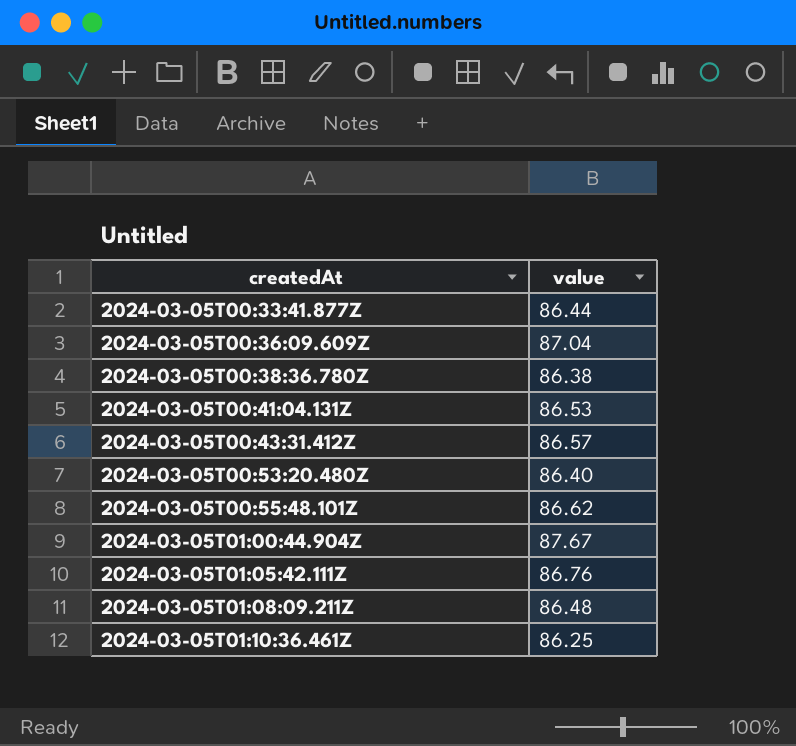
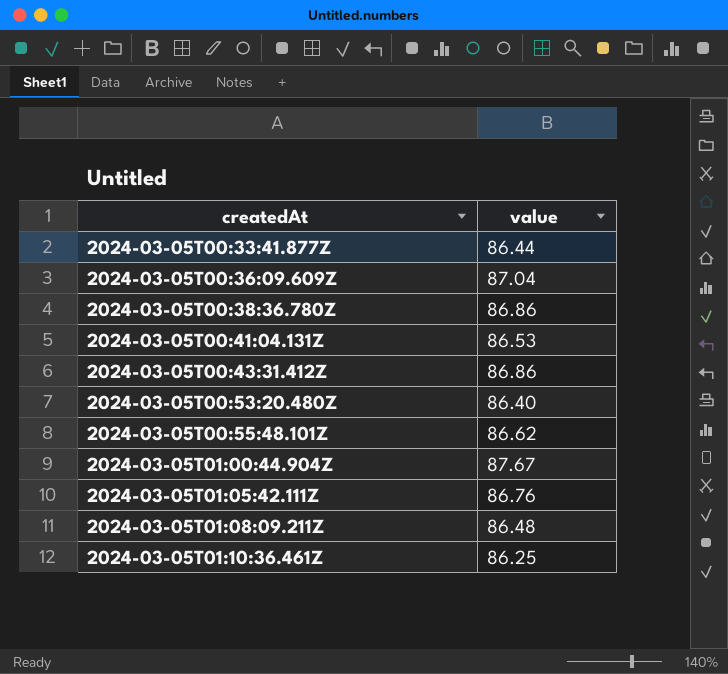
2024-03-05T00:38:36.780Z | value: 86.38 -> 86.86
2024-03-05T00:43:31.412Z | value: 86.57 -> 86.86

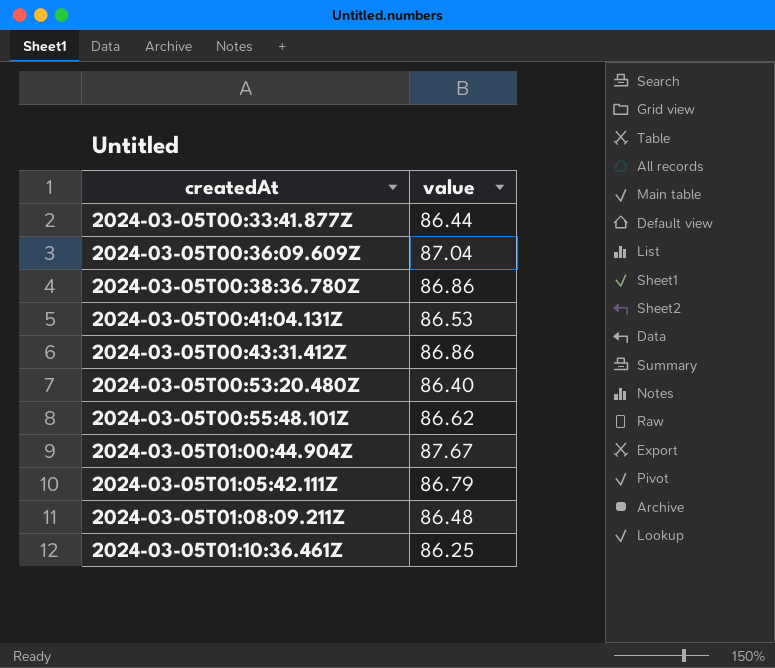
2024-03-05T01:05:42.111Z | value: 86.76 -> 86.79

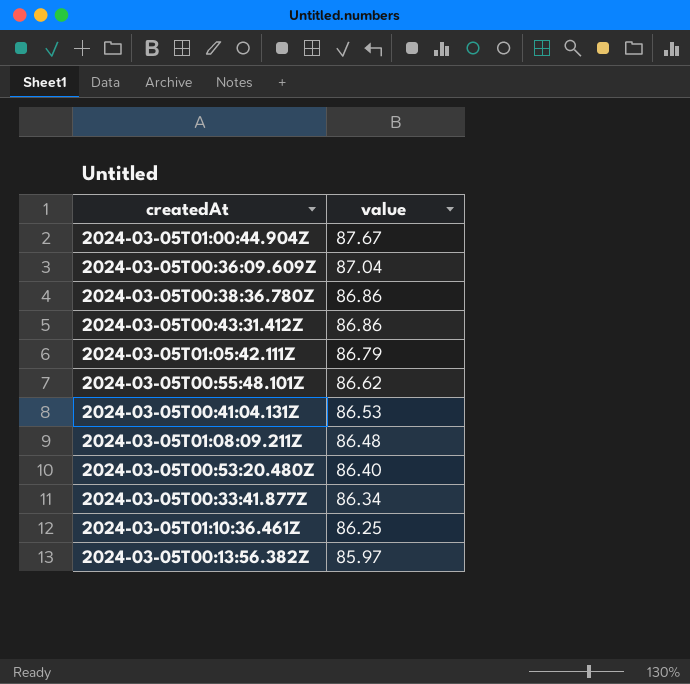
row order: createdAt ascending -> value descending
2024-03-05T00:33:41.877Z | value: 86.44 -> 86.34
row 2024-03-05T00:13:56.382Z: none -> 85.97

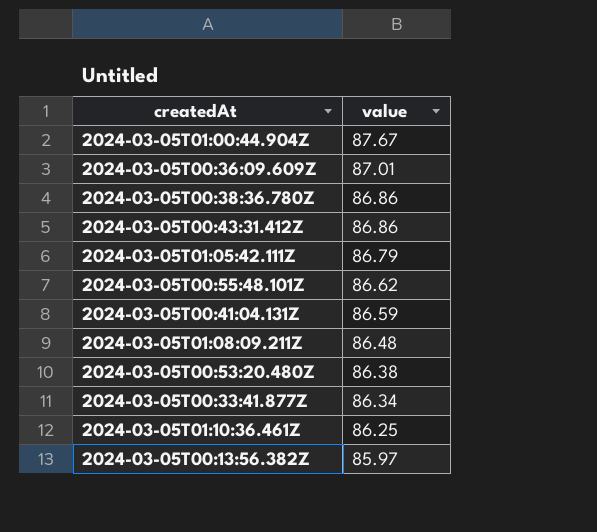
2024-03-05T00:36:09.609Z | value: 87.04 -> 87.01
2024-03-05T00:41:04.131Z | value: 86.53 -> 86.59
2024-03-05T00:53:20.480Z | value: 86.40 -> 86.38

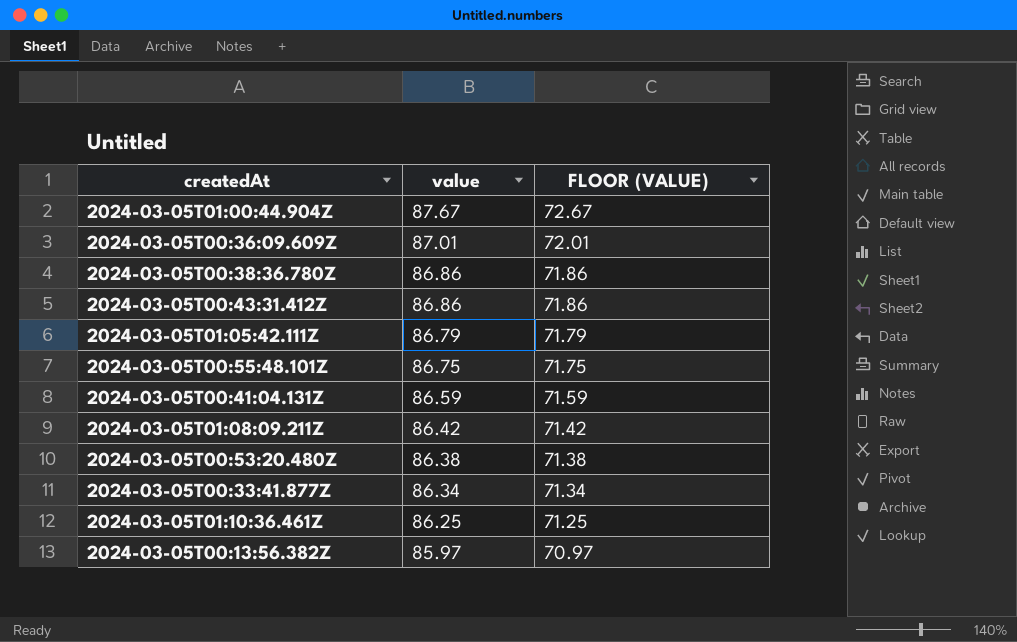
column FLOOR (VALUE) | formula: none -> [value] - 15
2024-03-05T00:55:48.101Z | value: 86.62 -> 86.75
2024-03-05T01:08:09.211Z | value: 86.48 -> 86.42

